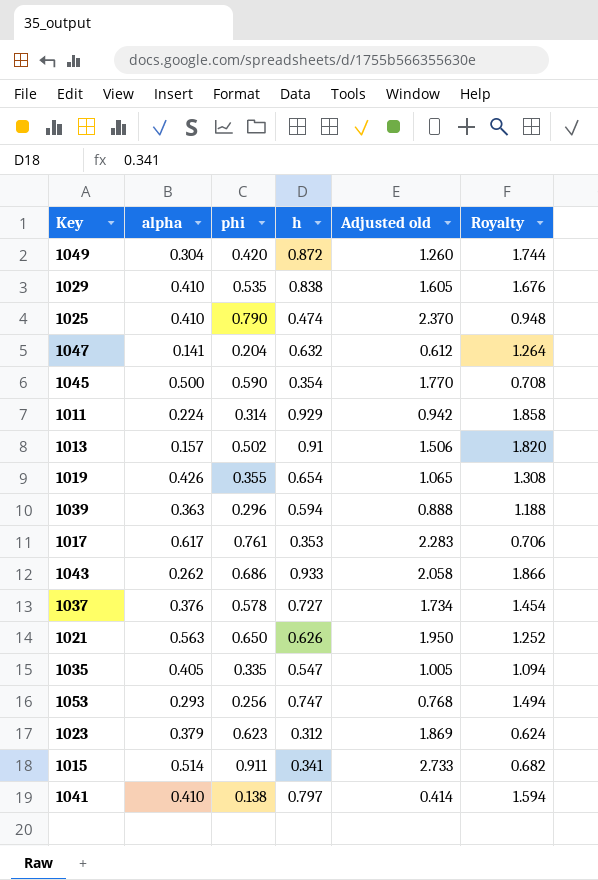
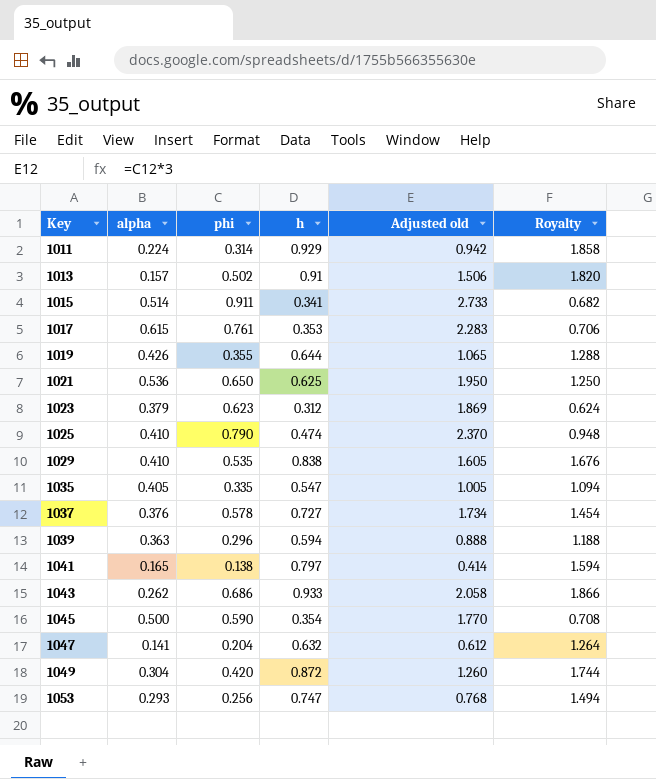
row order: none -> Key ascending
1017 | alpha: 0.617 -> 0.615
1019 | h: 0.654 -> 0.644
1019 | Royalty: 1.308 -> 1.288
1021 | alpha: 0.563 -> 0.536
1021 | h: 0.626 -> 0.625
1021 | Royalty: 1.252 -> 1.250
1041 | alpha: 0.410 -> 0.165

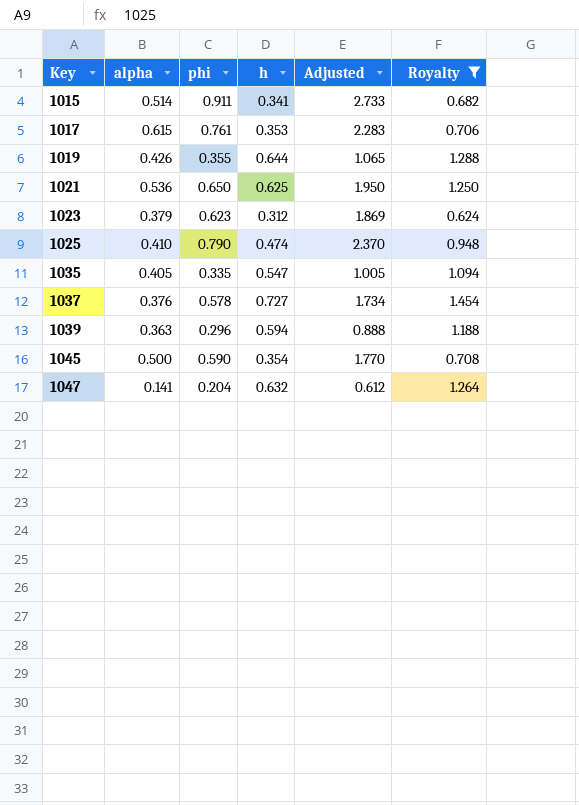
filter: none -> Royalty <= 1.454
column name: Adjusted old -> Adjusted

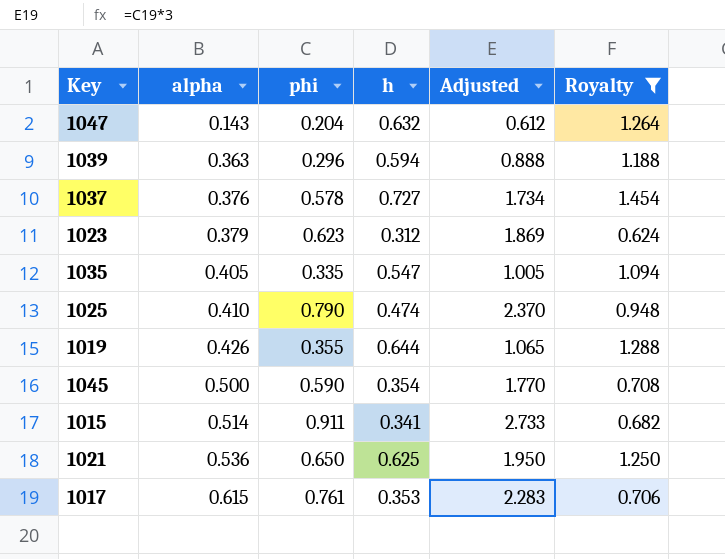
row order: Key ascending -> alpha ascending
1047 | alpha: 0.141 -> 0.143

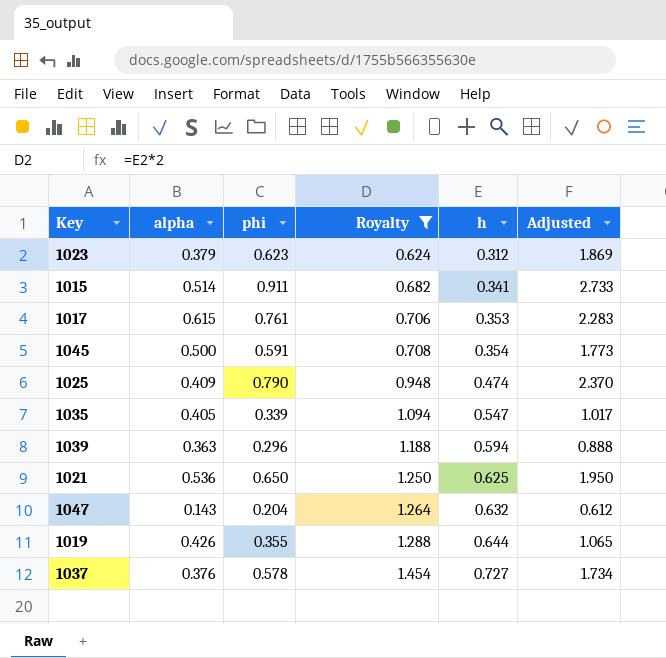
row order: alpha ascending -> Royalty ascending
column Royalty | position: 6 -> 4
1045 | phi: 0.590 -> 0.591
1045 | Adjusted: 1.770 -> 1.773
1025 | alpha: 0.410 -> 0.409
1035 | phi: 0.335 -> 0.339
1035 | Adjusted: 1.005 -> 1.017

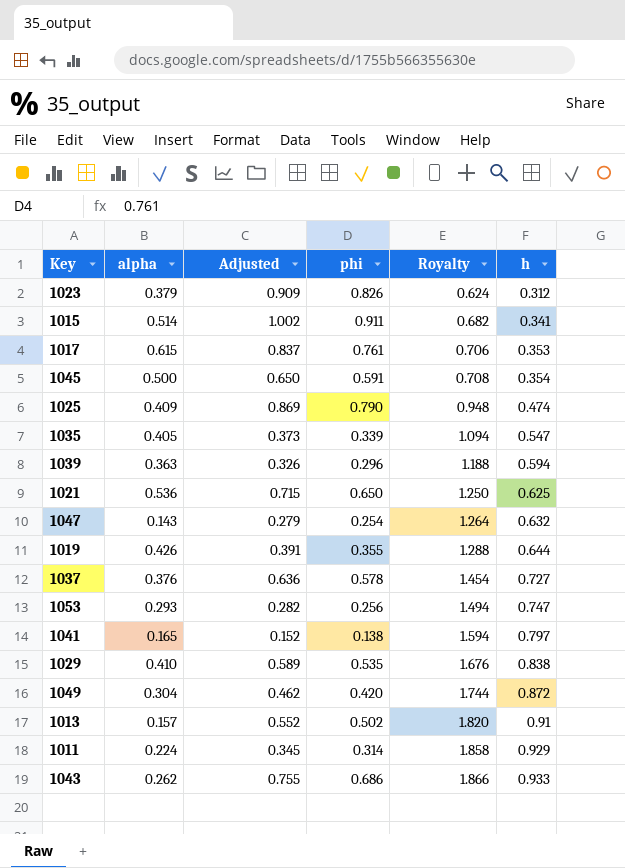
filter: Royalty <= 1.454 -> none
column Adjusted | formula: [phi] * 3 -> [phi] * 1.1
column Adjusted | position: 6 -> 3
1023 | phi: 0.623 -> 0.826
1047 | phi: 0.204 -> 0.254

